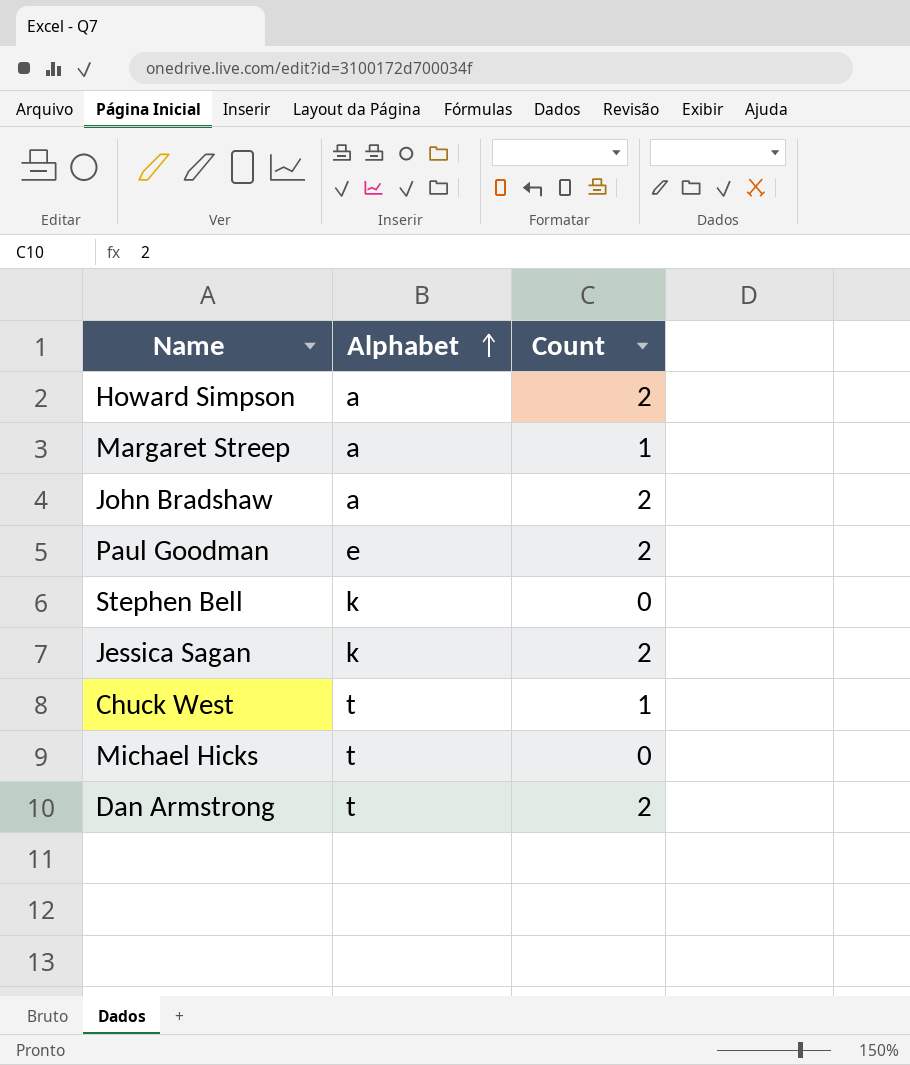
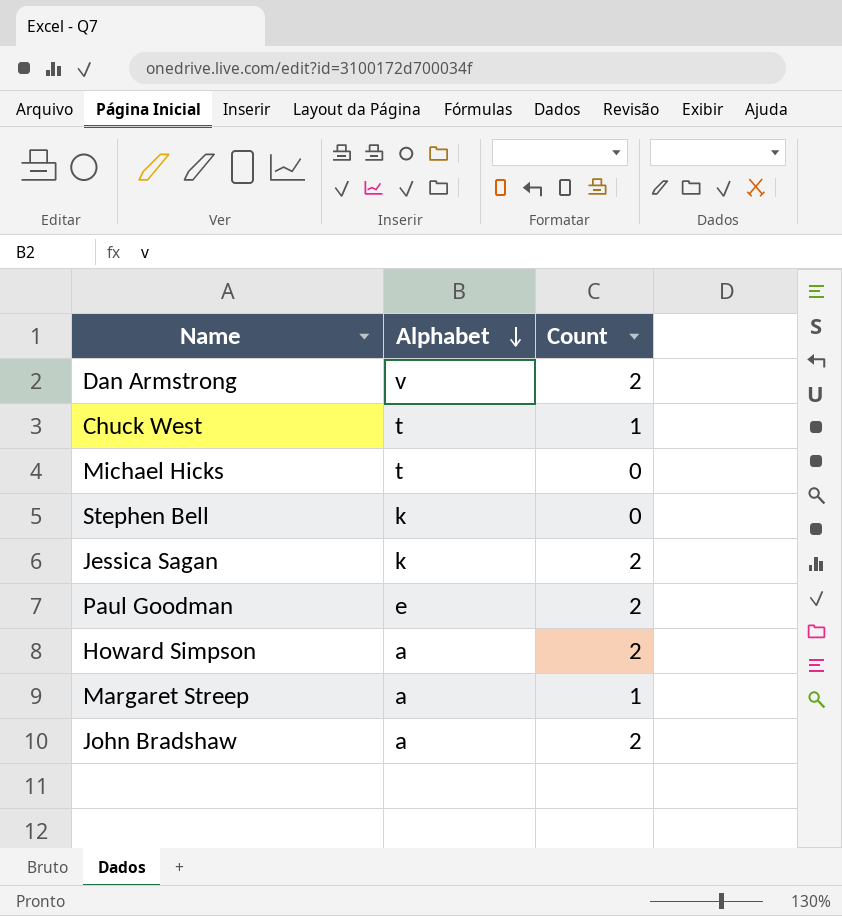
row order: Alphabet ascending -> Alphabet descending
Dan Armstrong | Alphabet: t -> v

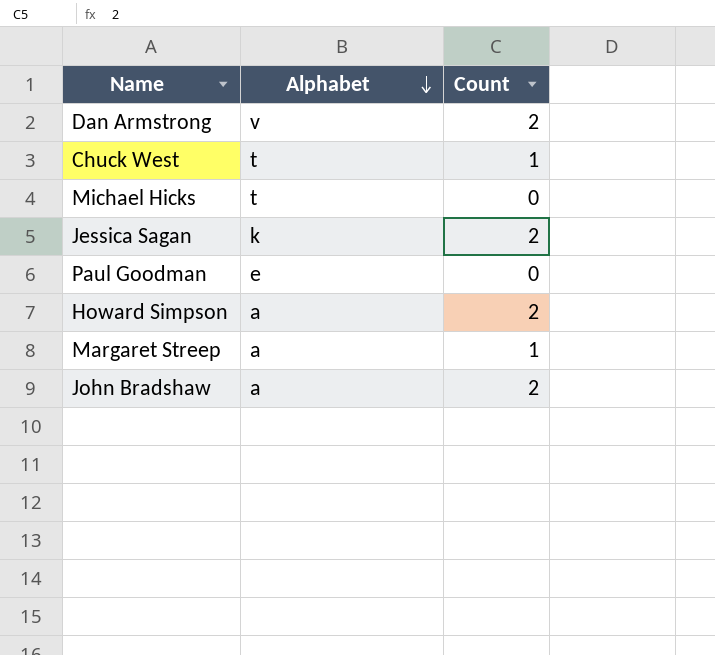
row Stephen Bell: k | 0 -> none
Paul Goodman | Count: 2 -> 0

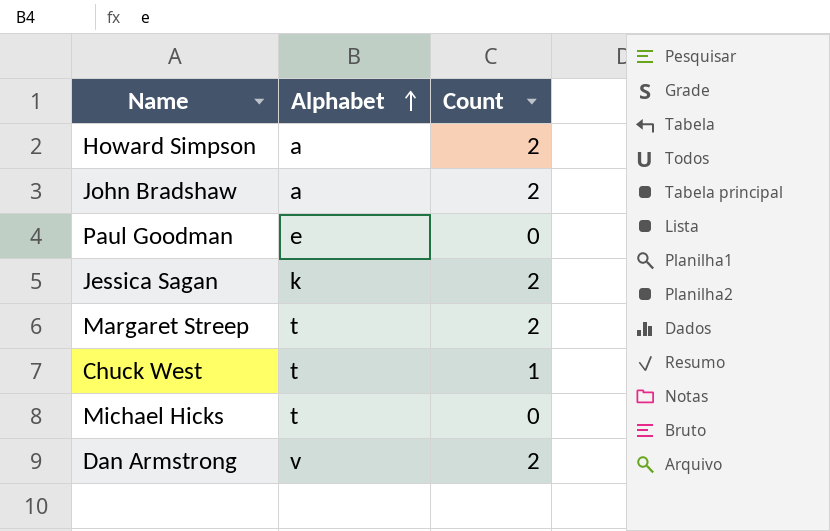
row order: Alphabet descending -> Alphabet ascending
Margaret Streep | Alphabet: a -> t
Margaret Streep | Count: 1 -> 2

